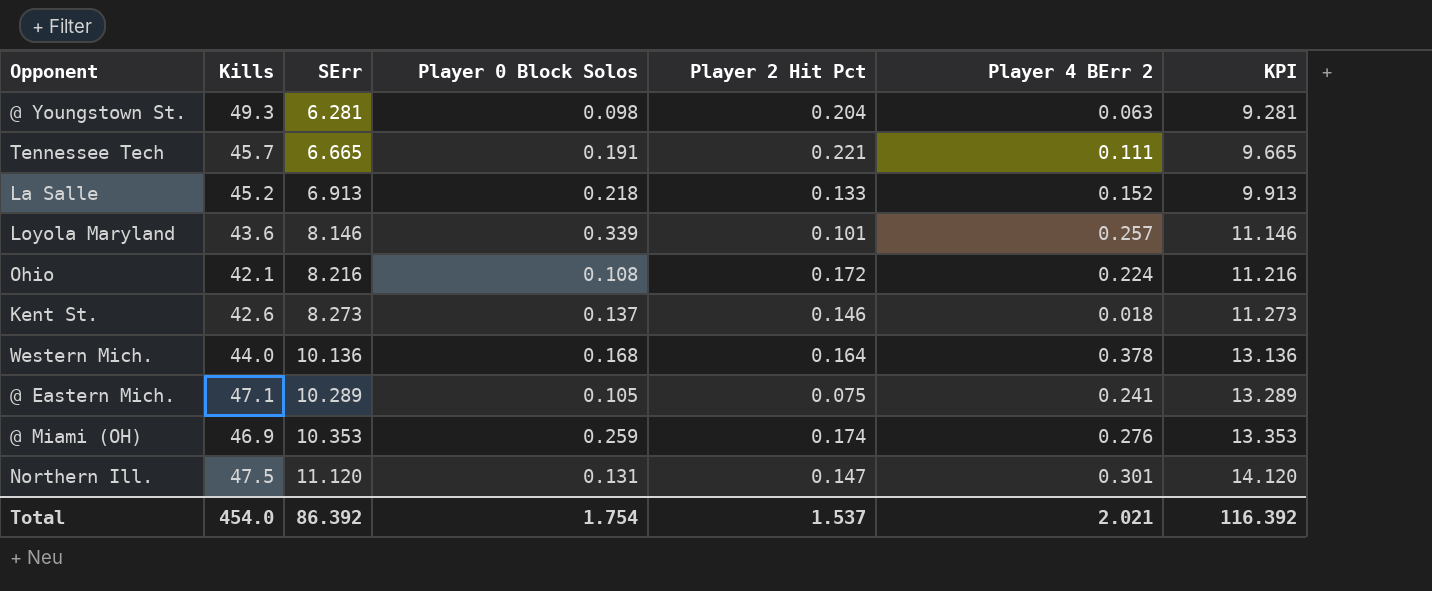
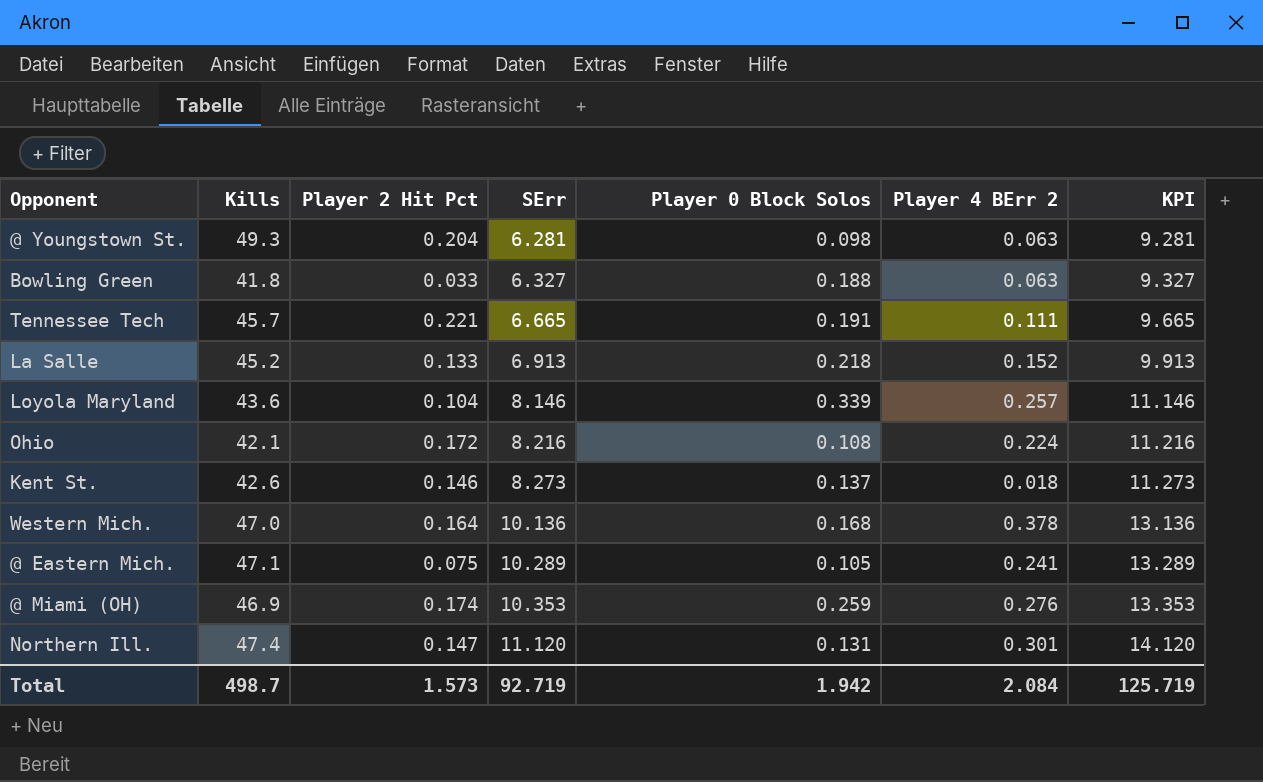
column Player 2 Hit Pct | position: 5 -> 3
row Bowling Green: none -> 41.8 | 0.033 | 6.327 | 0.188 | 0.063 | 9.327
Loyola Maryland | Player 2 Hit Pct: 0.101 -> 0.104
Western Mich. | Kills: 44.0 -> 47.0
Northern Ill. | Kills: 47.5 -> 47.4
Total | Kills: 454.0 -> 498.7
Total | Player 2 Hit Pct: 1.537 -> 1.573
Total | SErr: 86.392 -> 92.719
Total | Player 0 Block Solos: 1.754 -> 1.942
Total | Player 4 BErr 2: 2.021 -> 2.084
Total | KPI: 116.392 -> 125.719

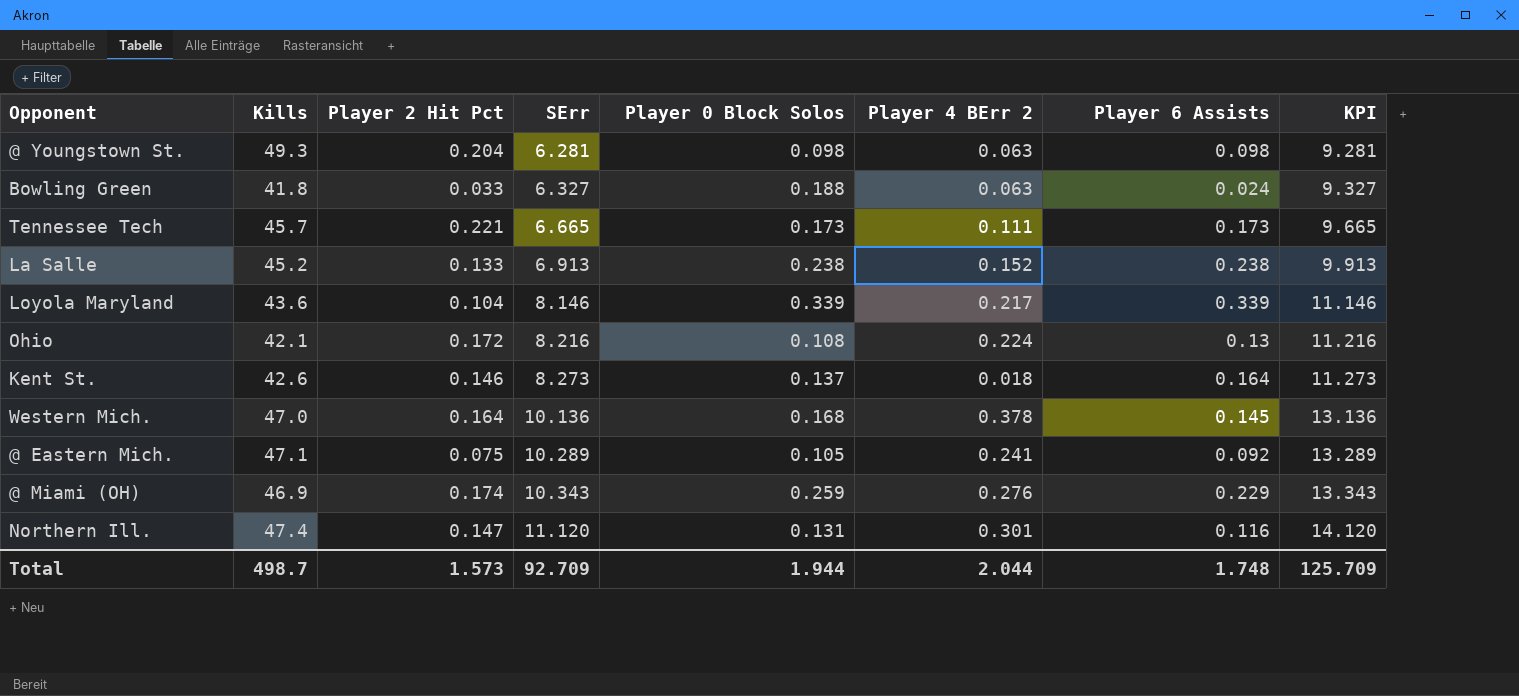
column Player 6 Assists | position: none -> 7
Tennessee Tech | Player 0 Block Solos: 0.191 -> 0.173
La Salle | Player 0 Block Solos: 0.218 -> 0.238
Loyola Maryland | Player 4 BErr 2: 0.257 -> 0.217
@ Miami (OH) | SErr: 10.353 -> 10.343
@ Miami (OH) | KPI: 13.353 -> 13.343
Total | SErr: 92.719 -> 92.709
Total | Player 0 Block Solos: 1.942 -> 1.944
Total | Player 4 BErr 2: 2.084 -> 2.044
Total | KPI: 125.719 -> 125.709

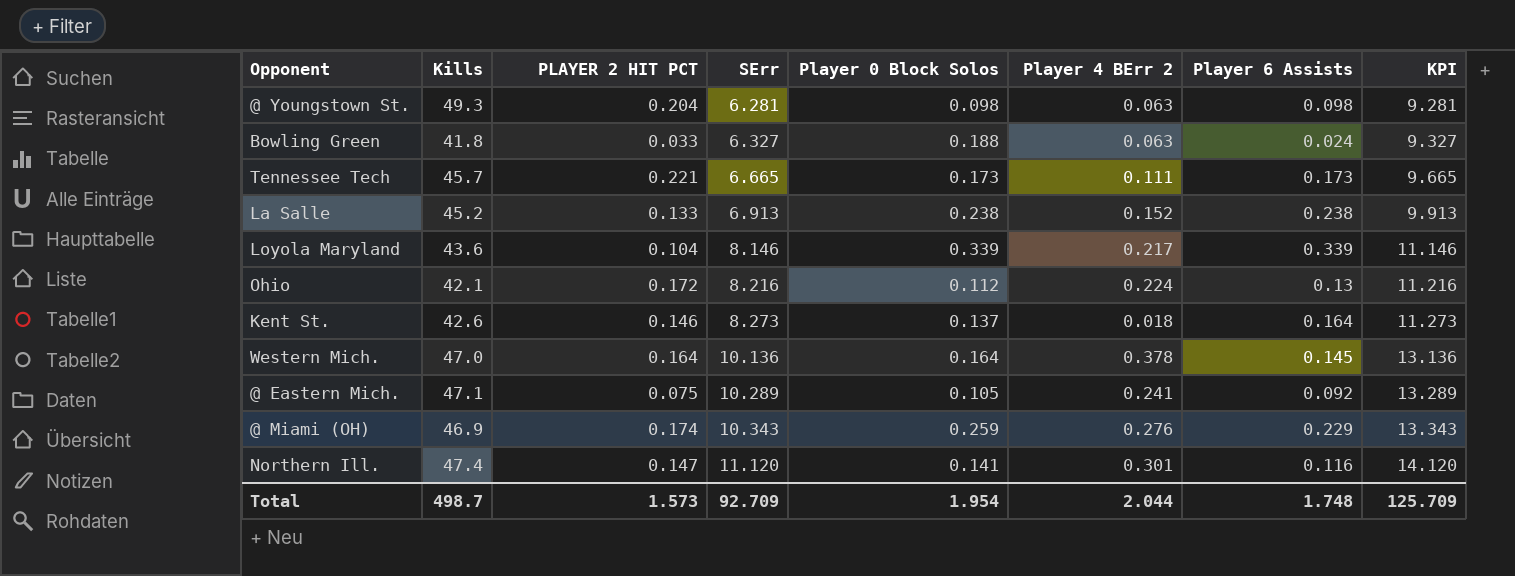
column name: Player 2 Hit Pct -> PLAYER 2 HIT PCT
Ohio | Player 0 Block Solos: 0.108 -> 0.112
Western Mich. | Player 0 Block Solos: 0.168 -> 0.164
Northern Ill. | Player 0 Block Solos: 0.131 -> 0.141
Total | Player 0 Block Solos: 1.944 -> 1.954

